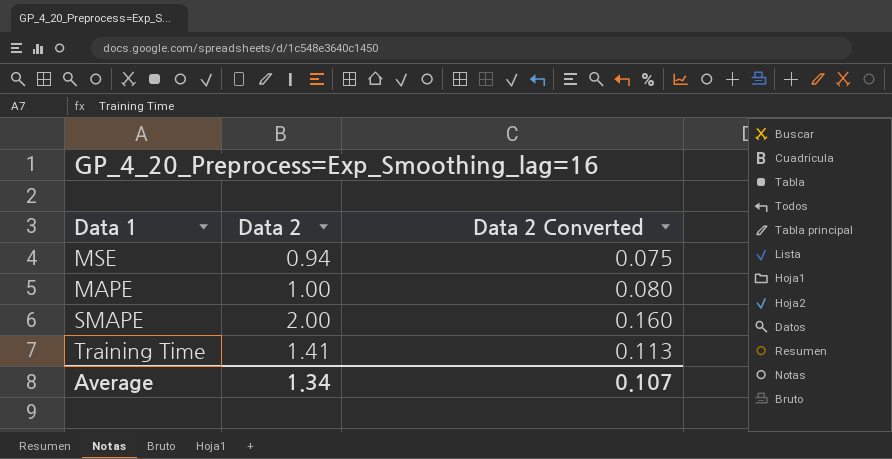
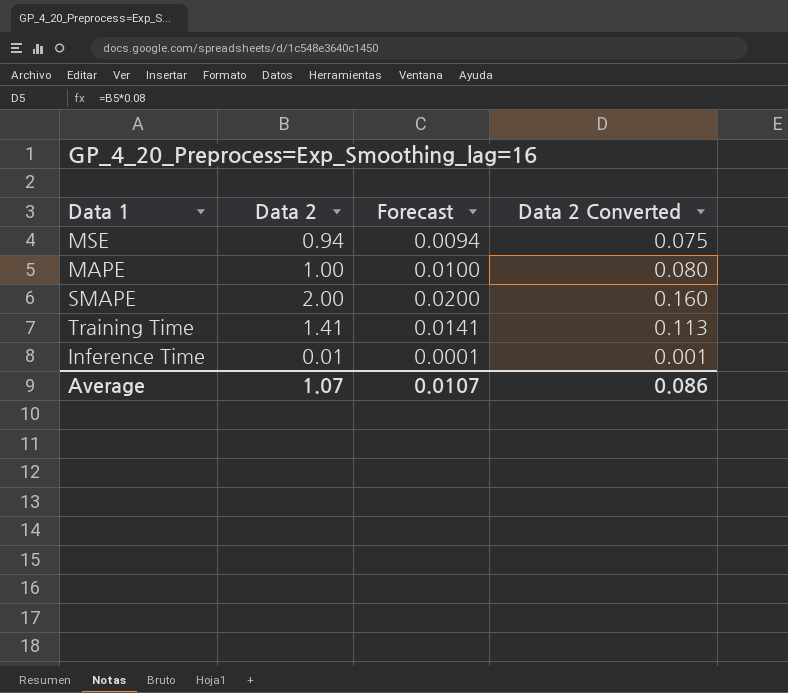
column Forecast | formula: none -> [Data 2] * 0.01
row Inference Time: none -> 0.01 | 0.0001 | 0.001
Average | Data 2: 1.34 -> 1.07
Average | Data 2 Converted: 0.107 -> 0.086

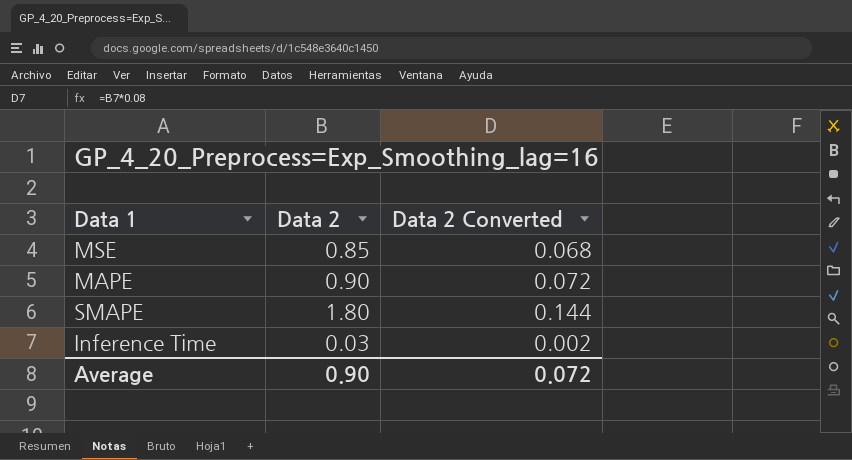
column Forecast | formula: [Data 2] * 0.01 -> none
row Training Time: 1.41 | 0.0141 | 0.113 -> none
MSE | Data 2: 0.94 -> 0.85
MSE | Data 2 Converted: 0.075 -> 0.068
MAPE | Data 2: 1.00 -> 0.90
MAPE | Data 2 Converted: 0.080 -> 0.072
SMAPE | Data 2: 2.00 -> 1.80
SMAPE | Data 2 Converted: 0.160 -> 0.144
Inference Time | Data 2: 0.01 -> 0.03
Inference Time | Data 2 Converted: 0.001 -> 0.002
Average | Data 2: 1.07 -> 0.90
Average | Data 2 Converted: 0.086 -> 0.072

